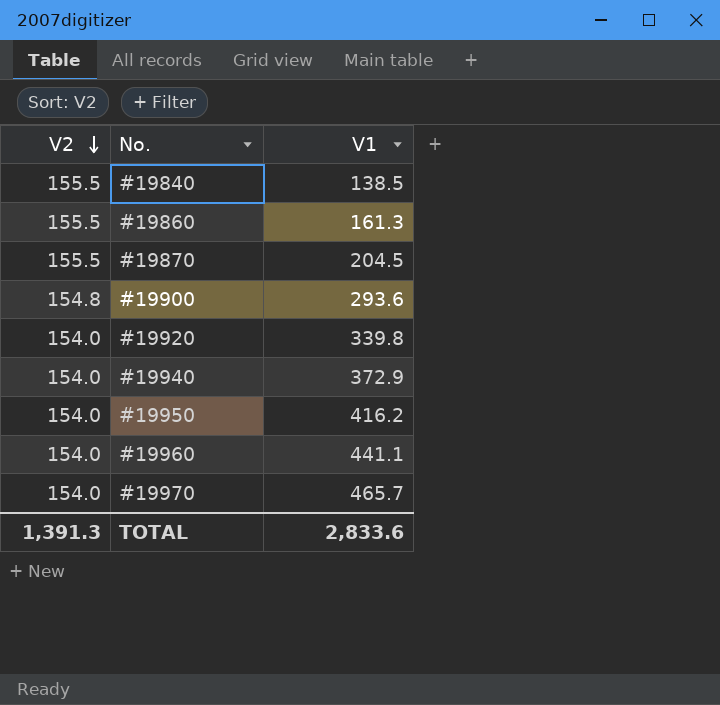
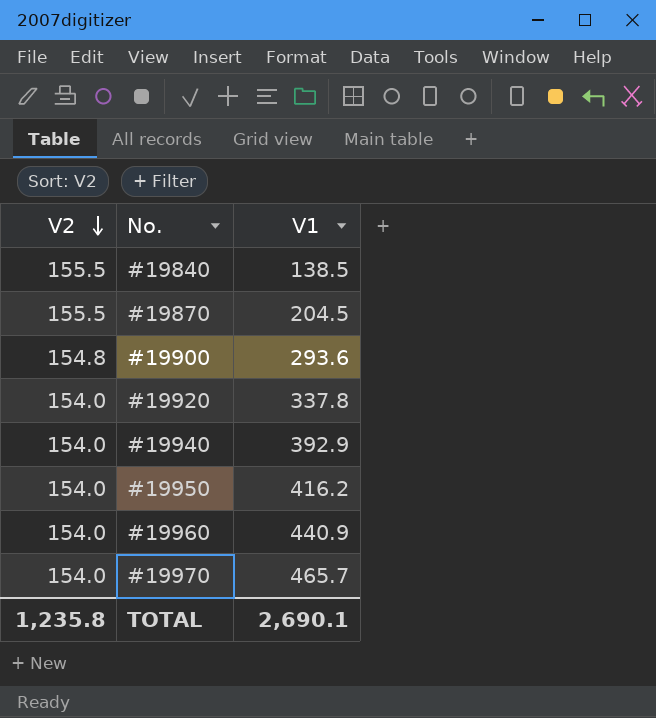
row #19860: 155.5 | 161.3 -> none
#19920 | V1: 339.8 -> 337.8
#19940 | V1: 372.9 -> 392.9
#19960 | V1: 441.1 -> 440.9
TOTAL | V2: 1,391.3 -> 1,235.8
TOTAL | V1: 2,833.6 -> 2,690.1

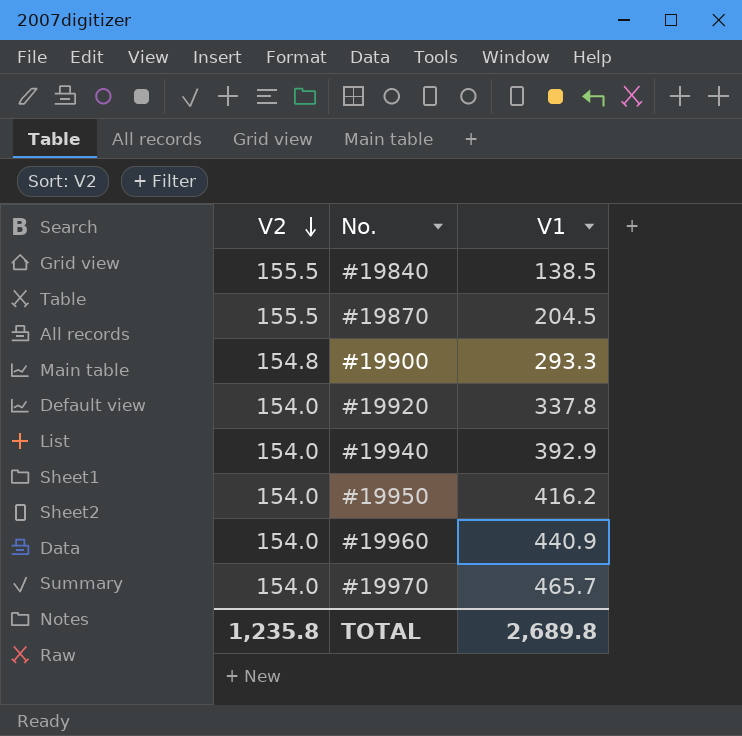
#19900 | V1: 293.6 -> 293.3
TOTAL | V1: 2,690.1 -> 2,689.8

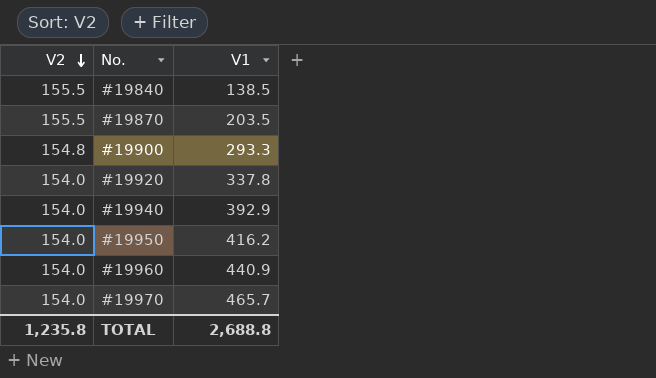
#19870 | V1: 204.5 -> 203.5
TOTAL | V1: 2,689.8 -> 2,688.8

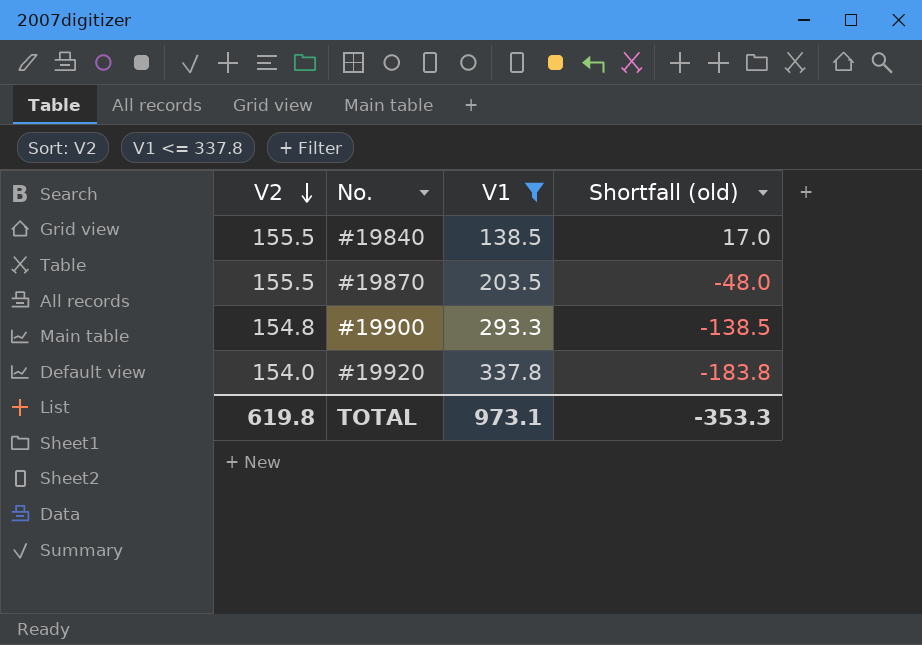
filter: none -> V1 <= 337.8
column Shortfall (old) | formula: none -> [V2] - [V1]
TOTAL | V2: 1,235.8 -> 619.8
TOTAL | V1: 2,688.8 -> 973.1

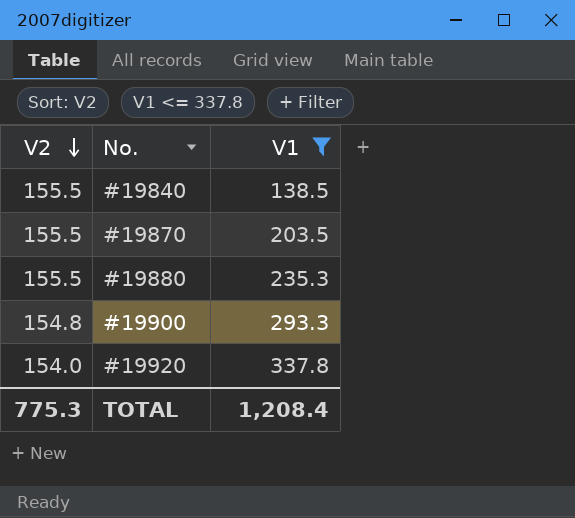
column Shortfall (old) | formula: [V2] - [V1] -> none
row #19880: none -> 155.5 | 235.3
TOTAL | V2: 619.8 -> 775.3
TOTAL | V1: 973.1 -> 1,208.4

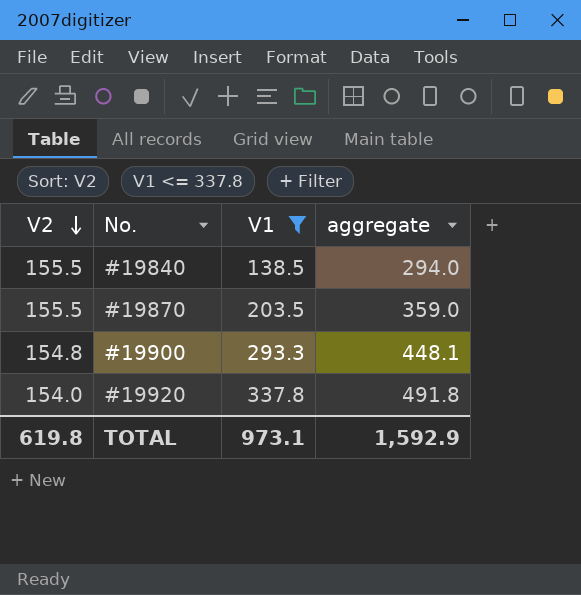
column aggregate | formula: none -> [V2] + [V1]
row #19880: 155.5 | 235.3 -> none
TOTAL | V2: 775.3 -> 619.8
TOTAL | V1: 1,208.4 -> 973.1

